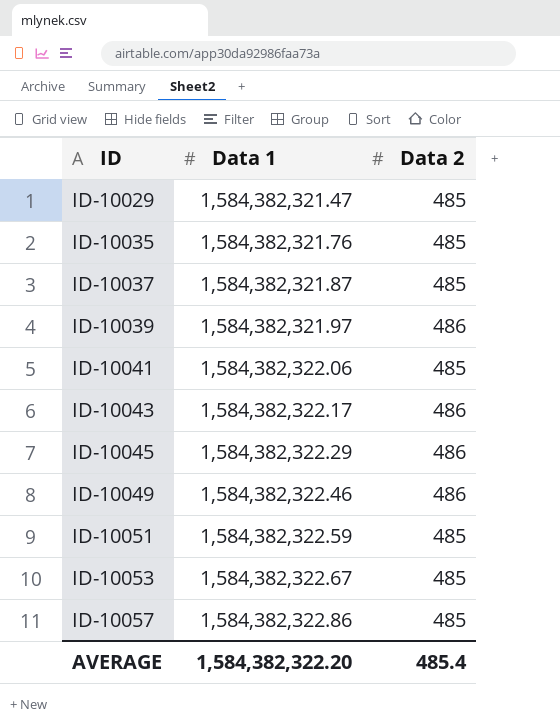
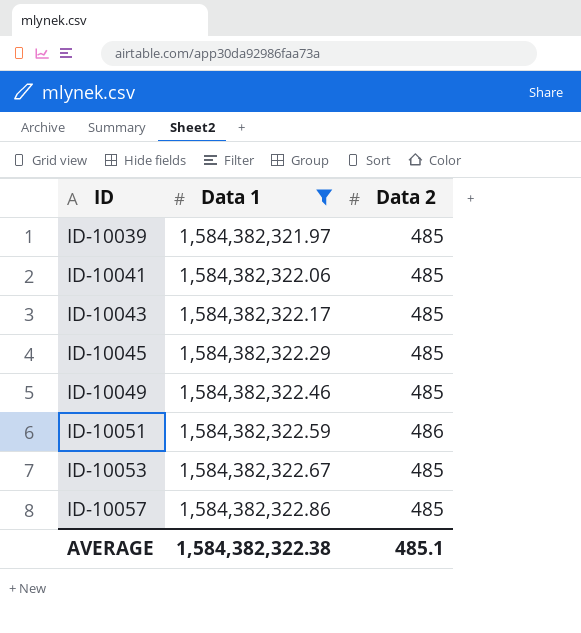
filter: none -> Data 1 >= 1,584,382,321.97
ID-10039 | Data 2: 486 -> 485
ID-10043 | Data 2: 486 -> 485
ID-10045 | Data 2: 486 -> 485
ID-10049 | Data 2: 486 -> 485
ID-10051 | Data 2: 485 -> 486
AVERAGE | Data 1: 1,584,382,322.20 -> 1,584,382,322.38
AVERAGE | Data 2: 485.4 -> 485.1

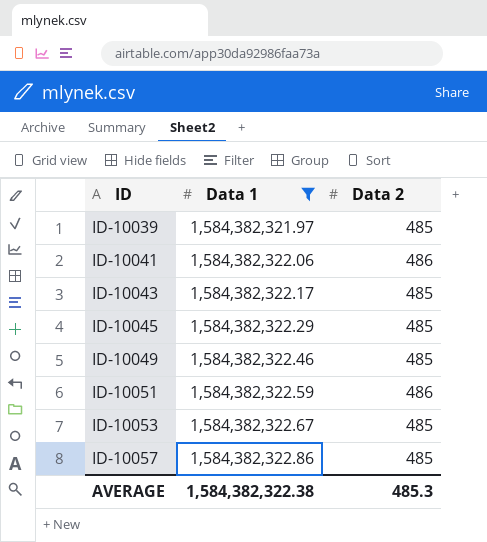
ID-10041 | Data 2: 485 -> 486
AVERAGE | Data 2: 485.1 -> 485.3

